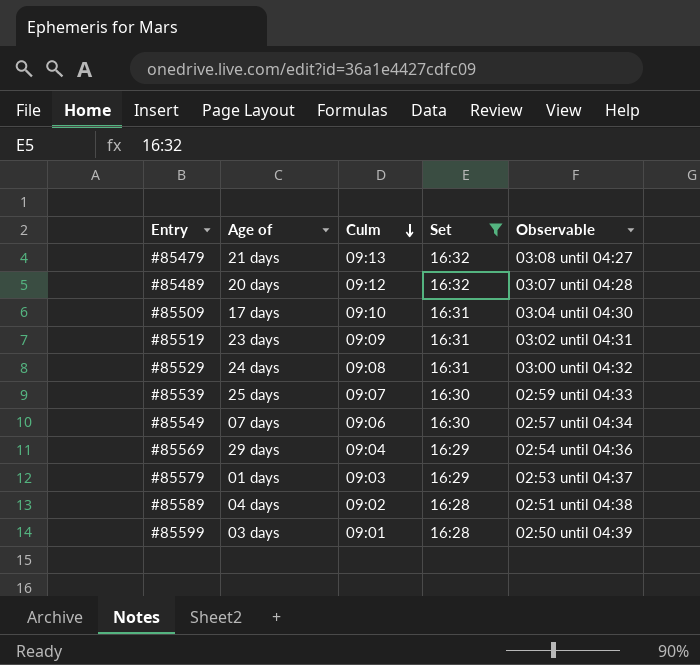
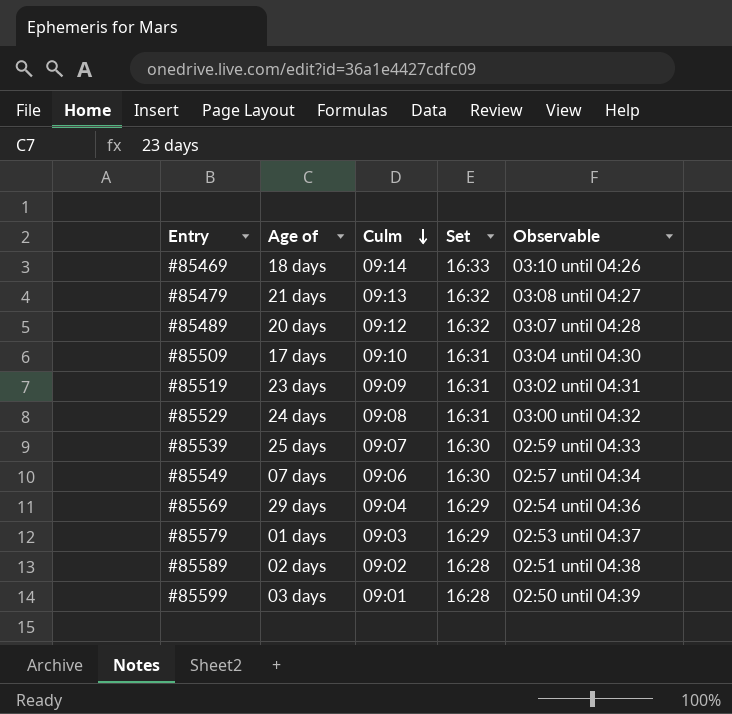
filter: Set != 16:33 -> none
#85589 | Age of: 04 days -> 02 days

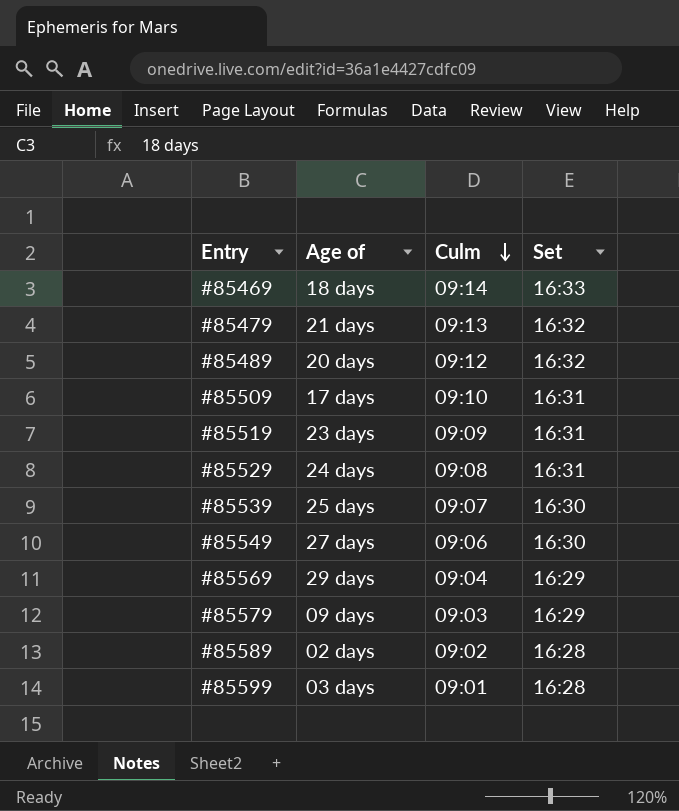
column Observable | position: 5 -> none
#85549 | Age of: 07 days -> 27 days
#85579 | Age of: 01 days -> 09 days

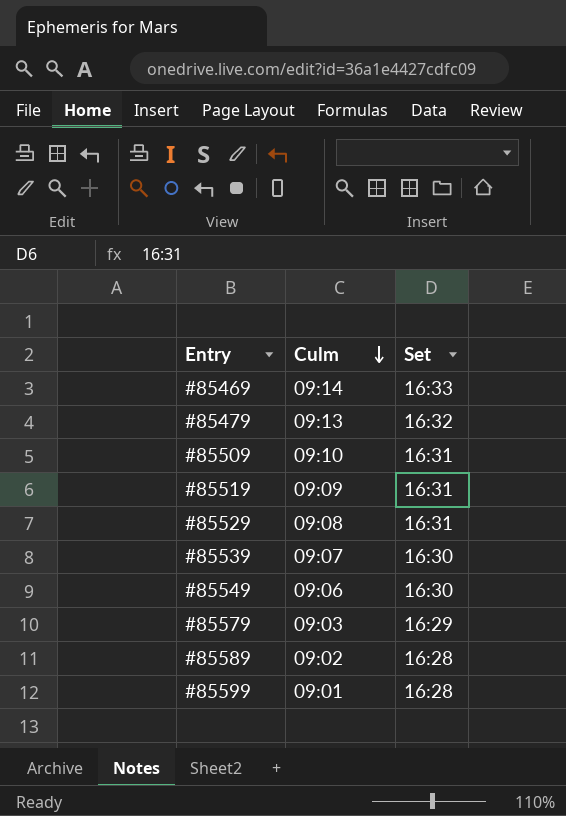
column Age of | position: 2 -> none
row #85489: 20 days | 09:12 | 16:32 -> none
row #85569: 29 days | 09:04 | 16:29 -> none

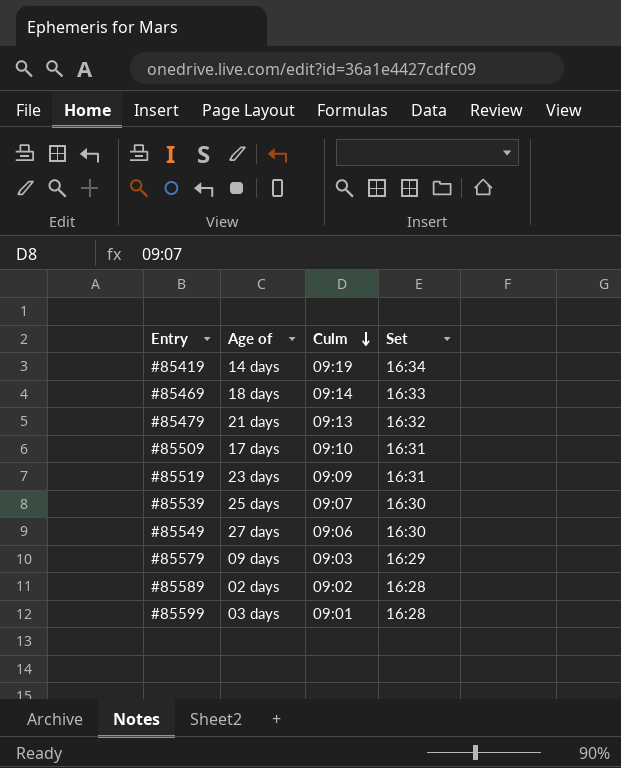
column Age of | position: none -> 2
row #85529: 09:08 | 16:31 -> none
row #85419: none -> 14 days | 09:19 | 16:34

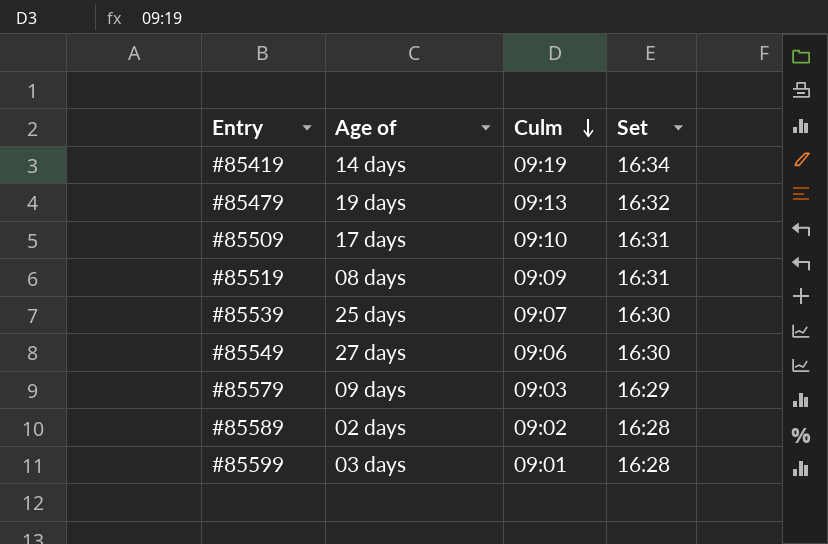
row #85469: 18 days | 09:14 | 16:33 -> none
#85479 | Age of: 21 days -> 19 days
#85519 | Age of: 23 days -> 08 days

